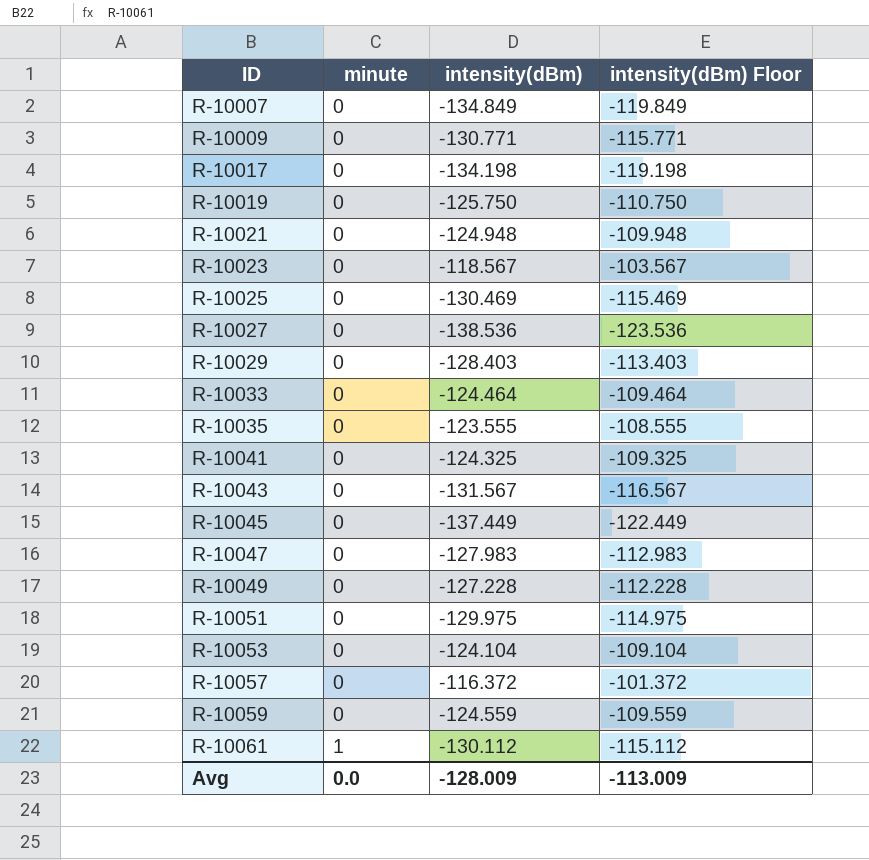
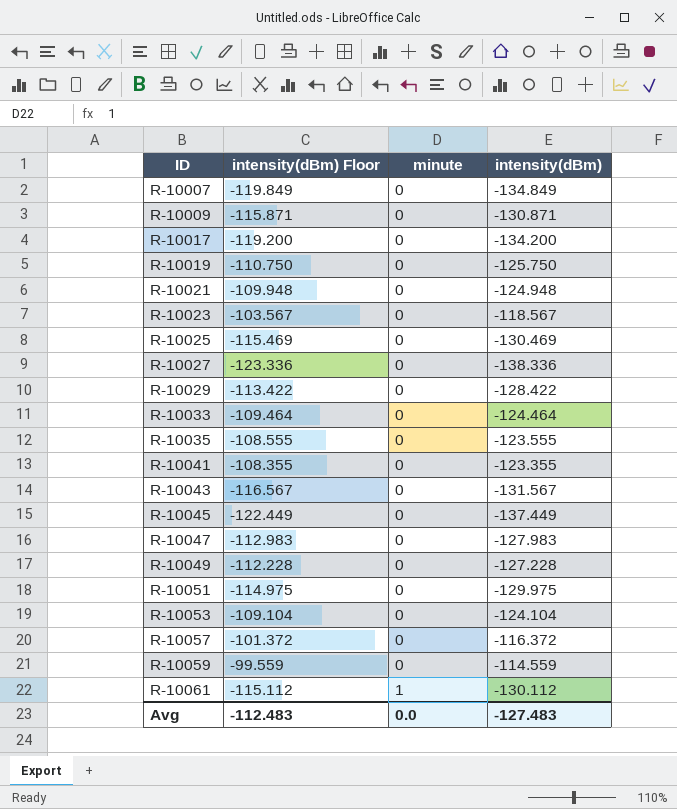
column intensity(dBm) Floor | position: 4 -> 2
R-10009 | intensity(dBm) Floor: -115.771 -> -115.871
R-10009 | intensity(dBm): -130.771 -> -130.871
R-10017 | intensity(dBm) Floor: -119.198 -> -119.200
R-10017 | intensity(dBm): -134.198 -> -134.200
R-10027 | intensity(dBm) Floor: -123.536 -> -123.336
R-10027 | intensity(dBm): -138.536 -> -138.336
R-10029 | intensity(dBm) Floor: -113.403 -> -113.422
R-10029 | intensity(dBm): -128.403 -> -128.422
R-10041 | intensity(dBm) Floor: -109.325 -> -108.355
R-10041 | intensity(dBm): -124.325 -> -123.355
R-10059 | intensity(dBm) Floor: -109.559 -> -99.559
R-10059 | intensity(dBm): -124.559 -> -114.559
Avg | intensity(dBm) Floor: -113.009 -> -112.483
Avg | intensity(dBm): -128.009 -> -127.483

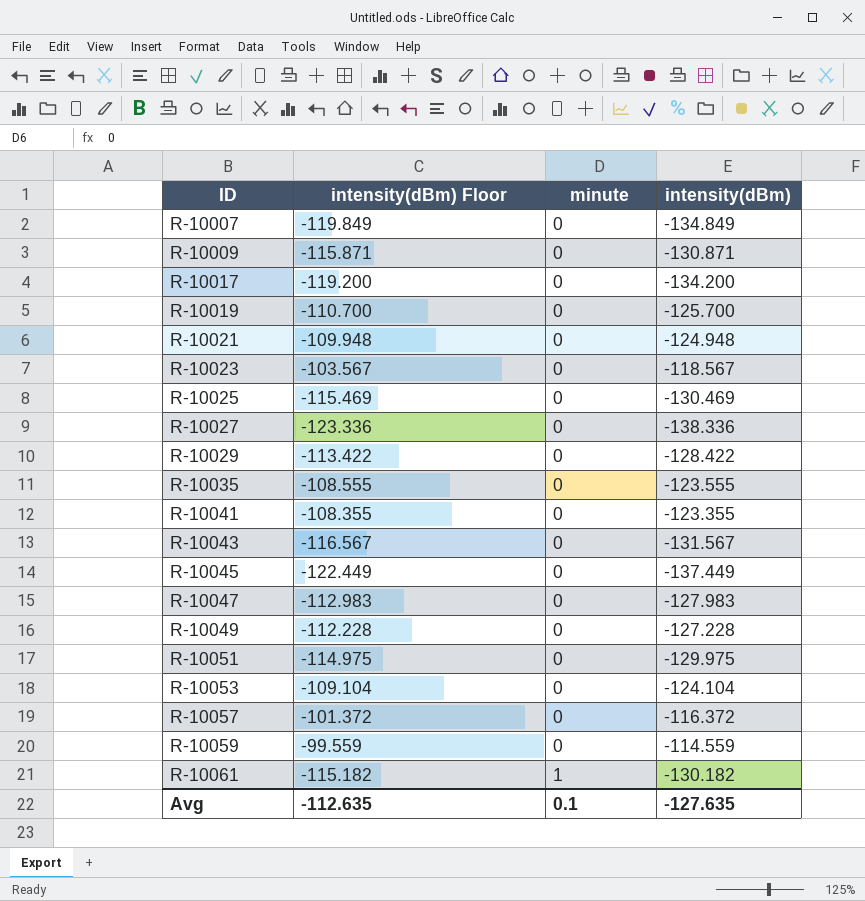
row R-10033: -109.464 | 0 | -124.464 -> none
R-10019 | intensity(dBm) Floor: -110.750 -> -110.700
R-10019 | intensity(dBm): -125.750 -> -125.700
R-10061 | intensity(dBm) Floor: -115.112 -> -115.182
R-10061 | intensity(dBm): -130.112 -> -130.182
Avg | intensity(dBm) Floor: -112.483 -> -112.635
Avg | minute: 0.0 -> 0.1
Avg | intensity(dBm): -127.483 -> -127.635

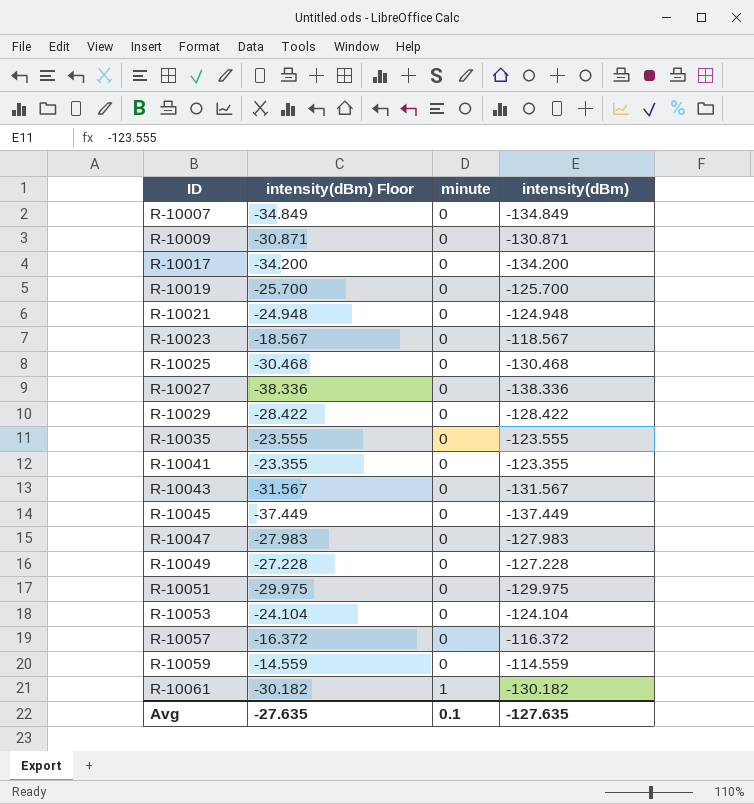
column intensity(dBm) Floor | formula: [intensity(dBm)] + 15 -> [intensity(dBm)] + 100
R-10025 | intensity(dBm): -130.469 -> -130.468
Avg | intensity(dBm) Floor: -112.635 -> -27.635

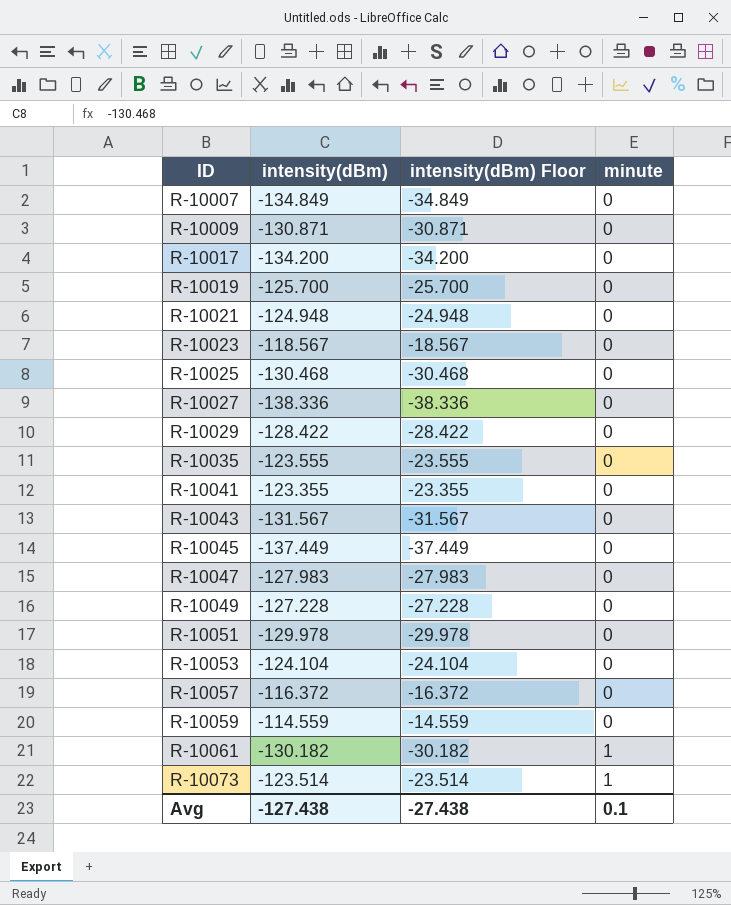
column intensity(dBm) | position: 4 -> 2
R-10051 | intensity(dBm): -129.975 -> -129.978
R-10051 | intensity(dBm) Floor: -29.975 -> -29.978
row R-10073: none -> -123.514 | -23.514 | 1
Avg | intensity(dBm): -127.635 -> -127.438
Avg | intensity(dBm) Floor: -27.635 -> -27.438

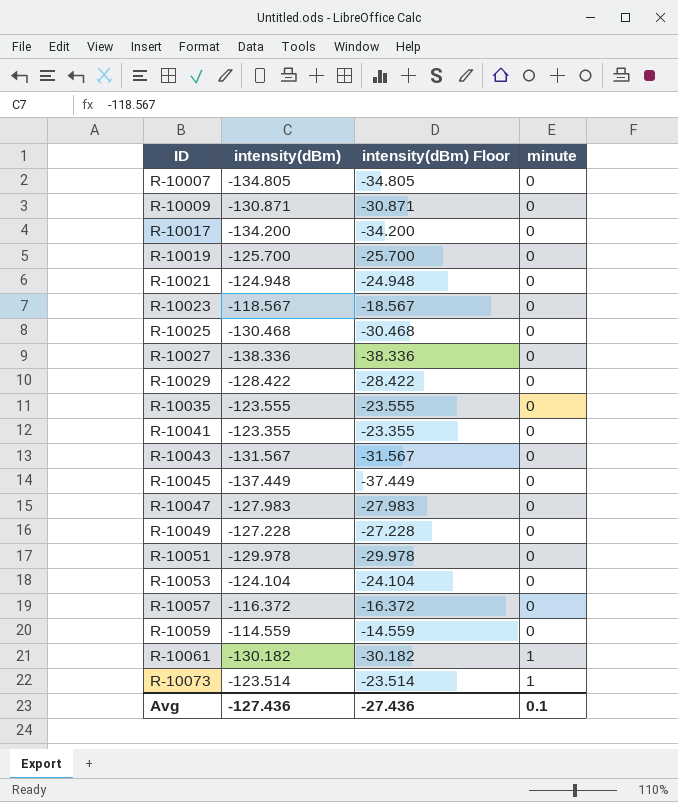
R-10007 | intensity(dBm): -134.849 -> -134.805
R-10007 | intensity(dBm) Floor: -34.849 -> -34.805
Avg | intensity(dBm): -127.438 -> -127.436
Avg | intensity(dBm) Floor: -27.438 -> -27.436

